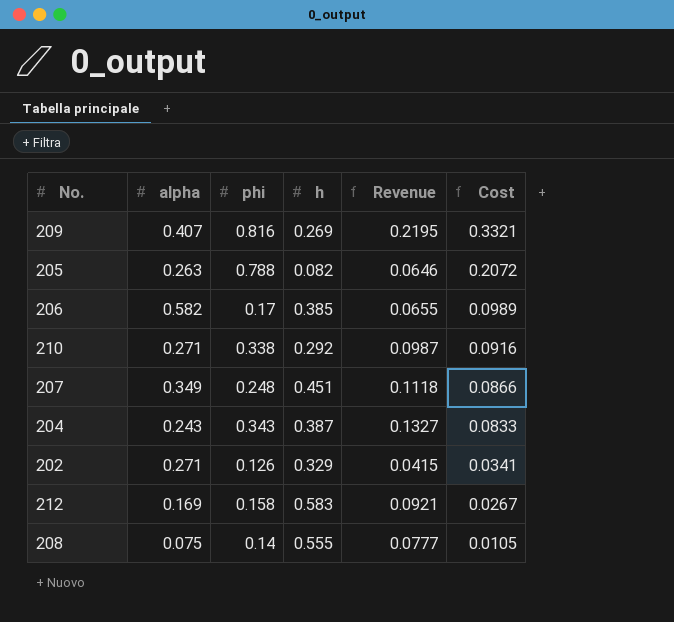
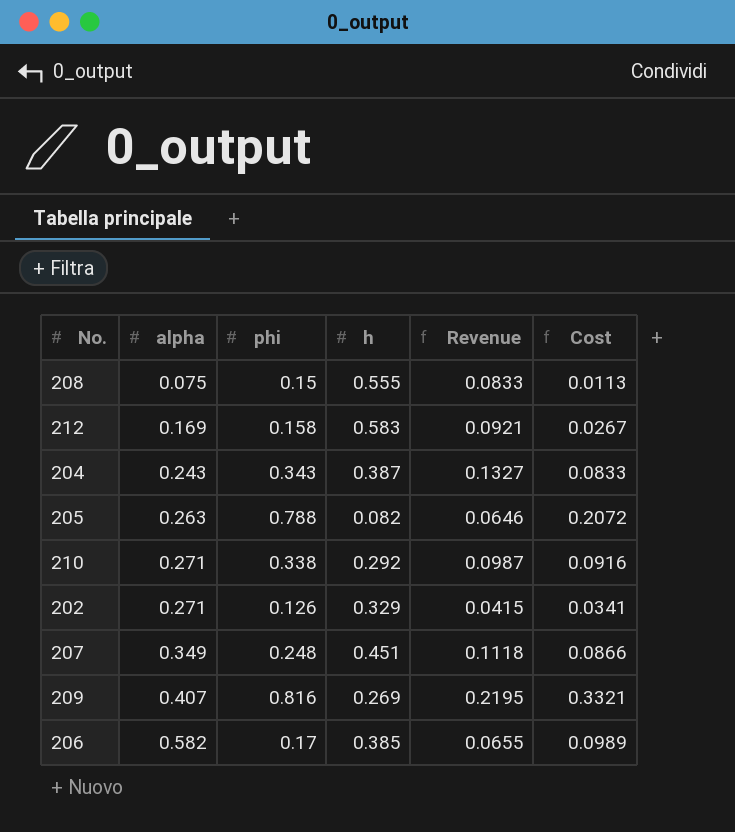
row order: Cost descending -> alpha ascending
208 | phi: 0.14 -> 0.15
208 | Revenue: 0.0777 -> 0.0833
208 | Cost: 0.0105 -> 0.0113

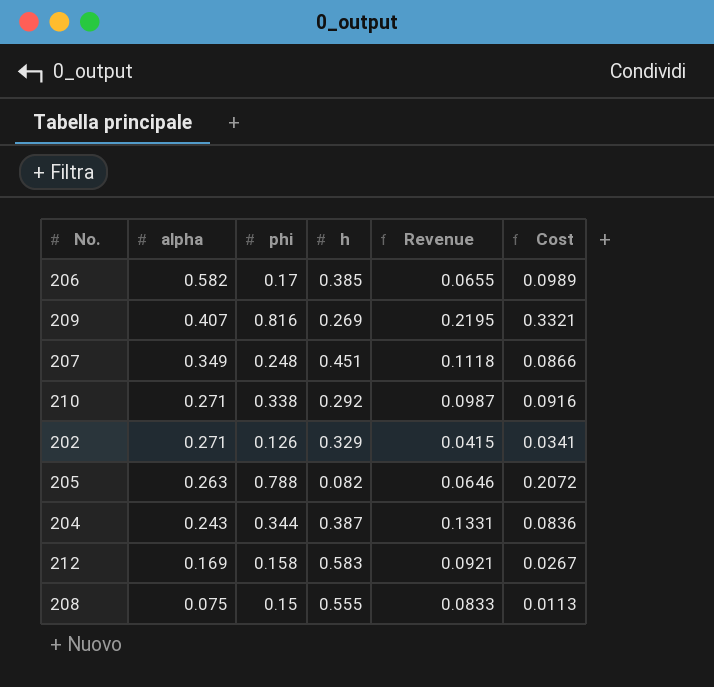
row order: alpha ascending -> alpha descending
204 | phi: 0.343 -> 0.344
204 | Revenue: 0.1327 -> 0.1331
204 | Cost: 0.0833 -> 0.0836

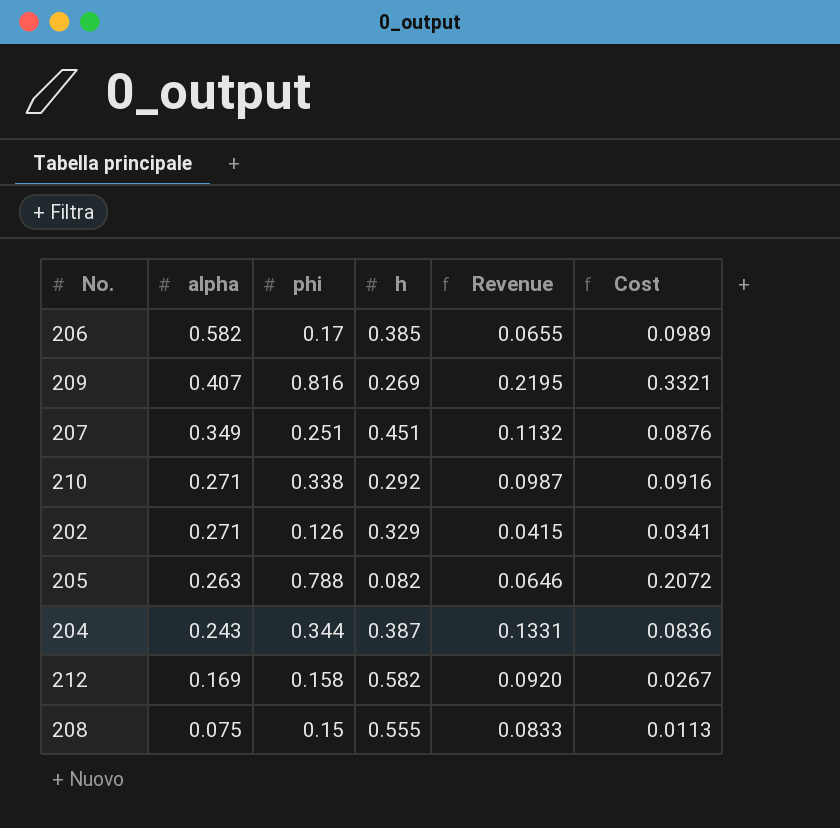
207 | phi: 0.248 -> 0.251
207 | Revenue: 0.1118 -> 0.1132
207 | Cost: 0.0866 -> 0.0876
212 | h: 0.583 -> 0.582
212 | Revenue: 0.0921 -> 0.0920

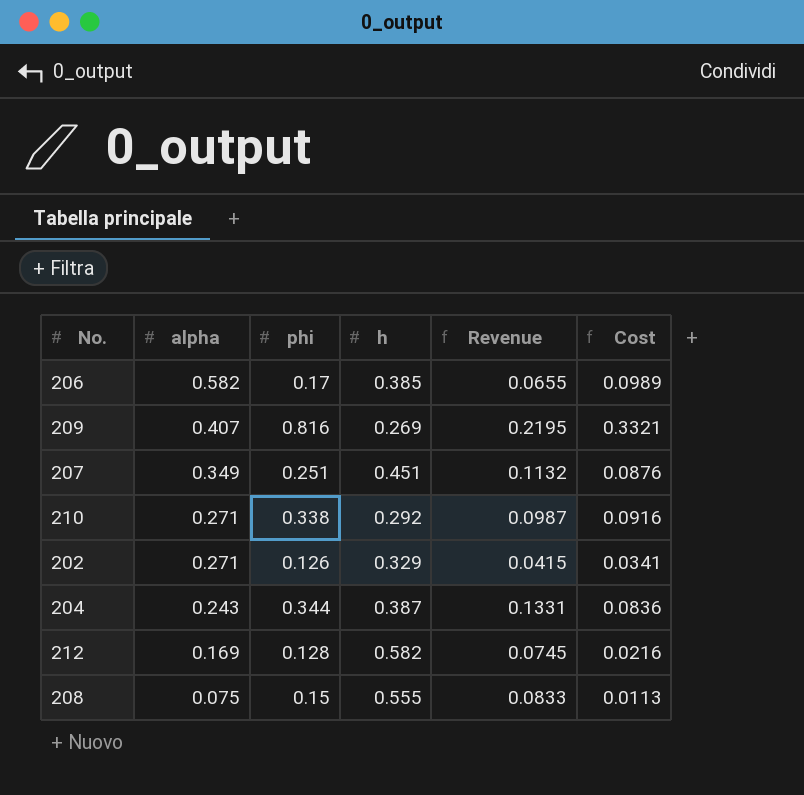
row 205: 0.263 | 0.788 | 0.082 | 0.0646 | 0.2072 -> none
212 | phi: 0.158 -> 0.128
212 | Revenue: 0.0920 -> 0.0745
212 | Cost: 0.0267 -> 0.0216

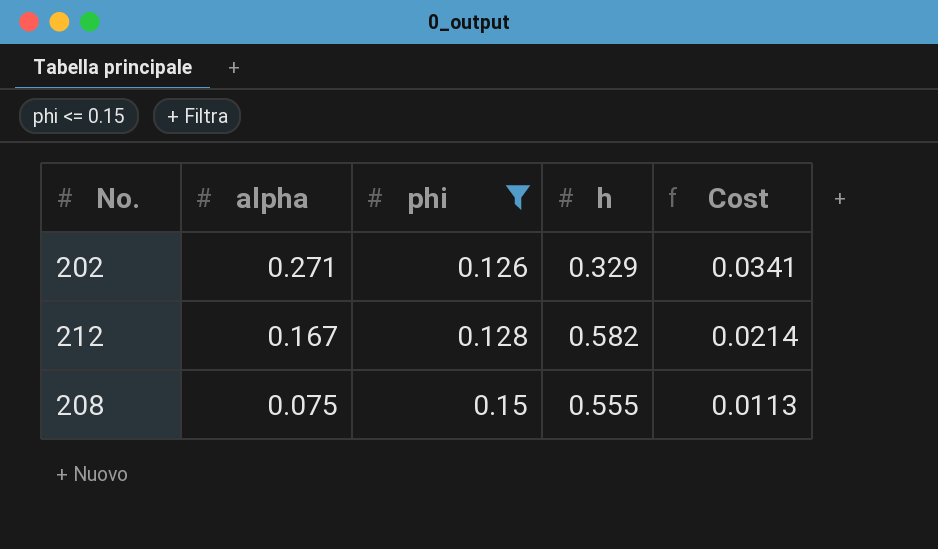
filter: none -> phi <= 0.15
column Revenue | formula: [phi] * [h] -> none
212 | alpha: 0.169 -> 0.167
212 | Cost: 0.0216 -> 0.0214

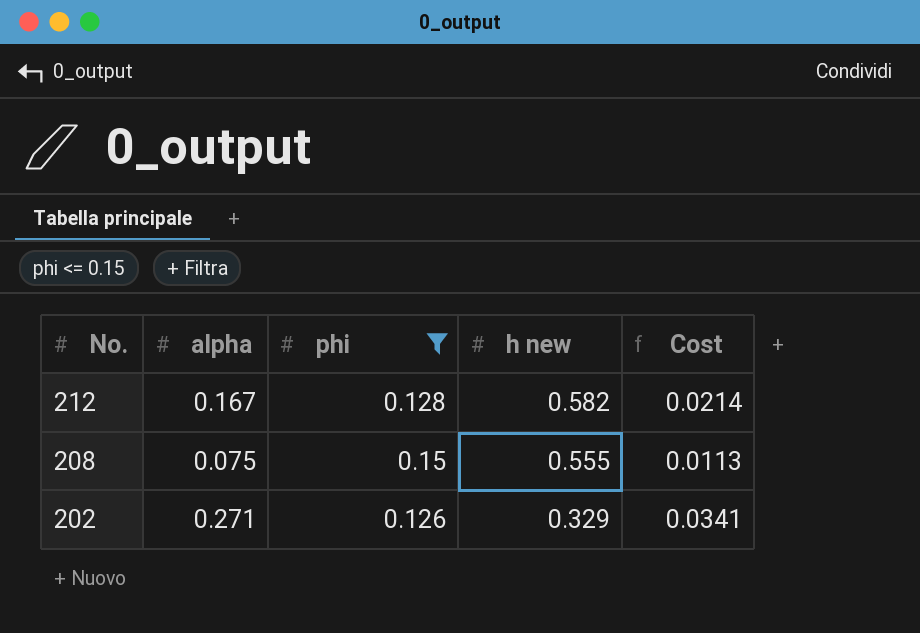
row order: alpha descending -> No. descending
column name: h -> h new

